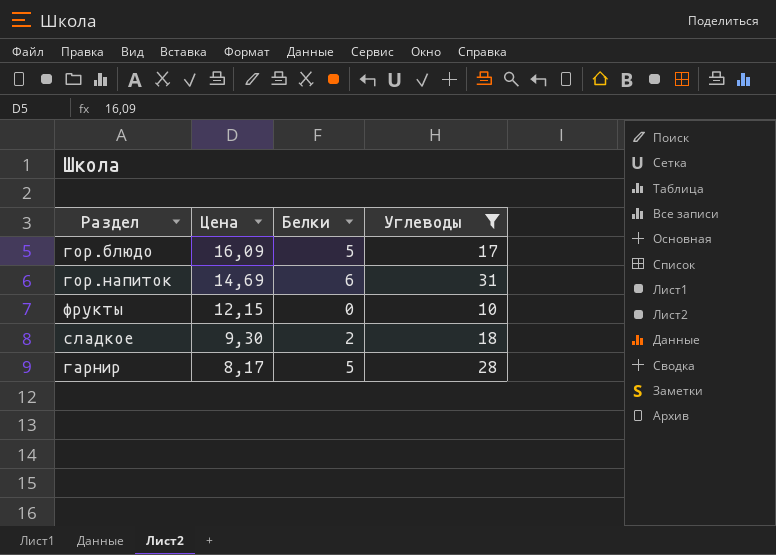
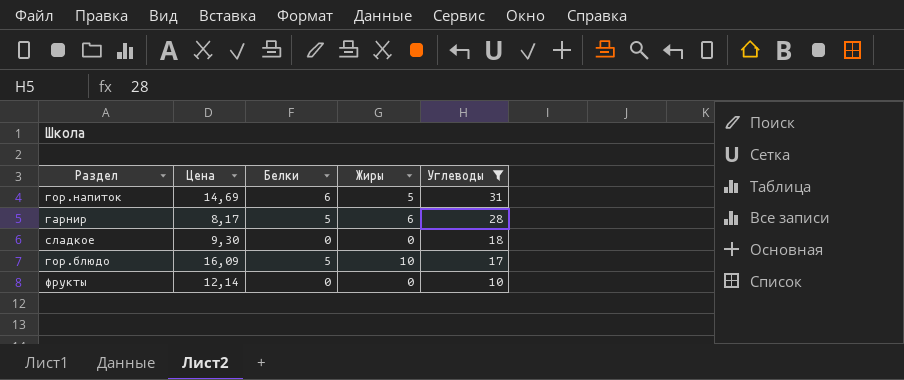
row order: Цена descending -> Углеводы descending
column Жиры | position: none -> 4
сладкое | Белки: 2 -> 0
фрукты | Цена: 12,15 -> 12,14

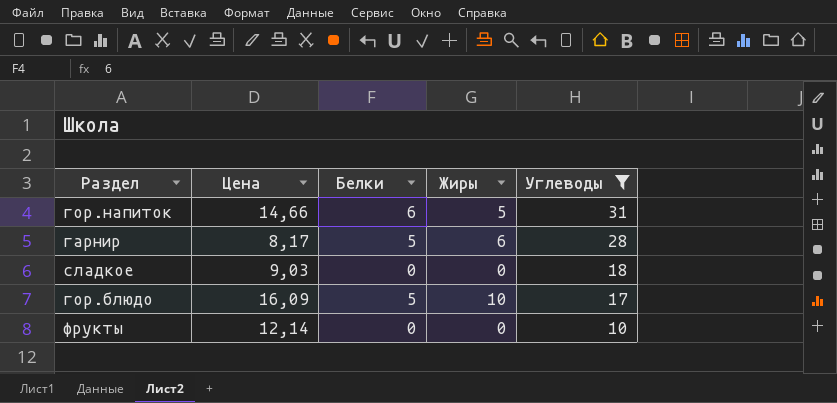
гор.напиток | Цена: 14,69 -> 14,66
сладкое | Цена: 9,30 -> 9,03

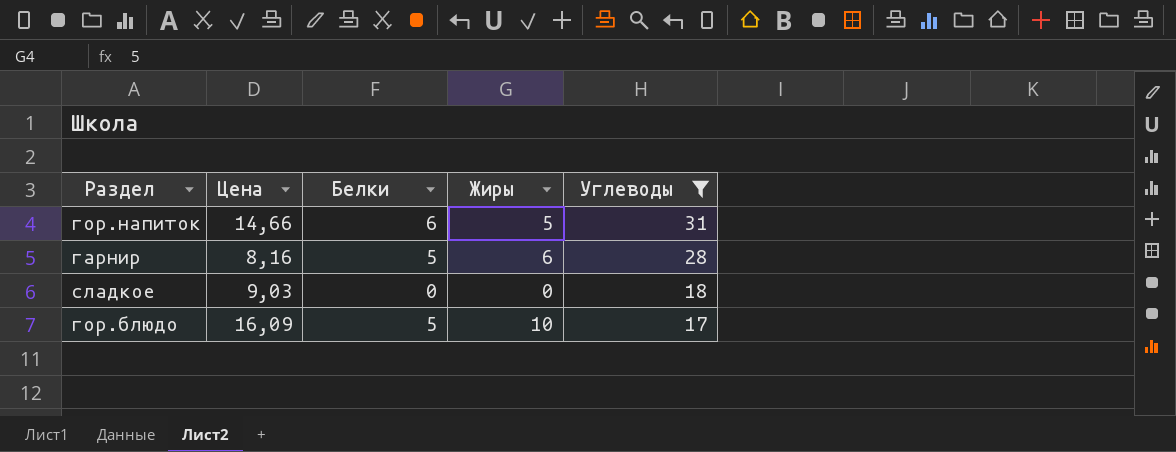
row фрукты: 12,14 | 0 | 0 | 10 -> none
гарнир | Цена: 8,17 -> 8,16

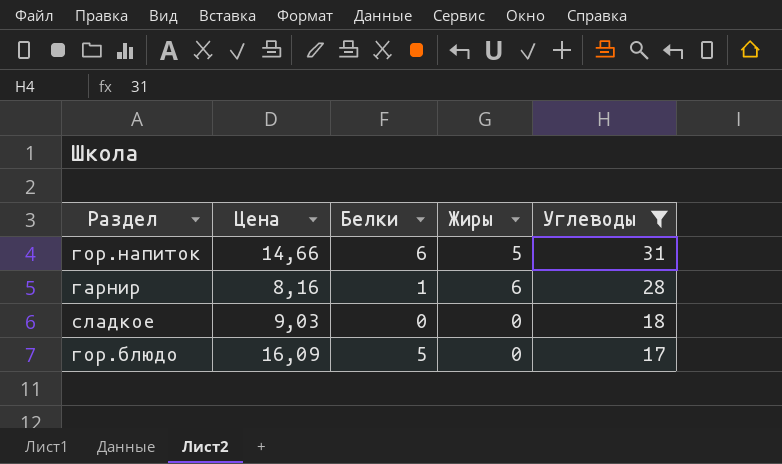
гарнир | Белки: 5 -> 1
гор.блюдо | Жиры: 10 -> 0

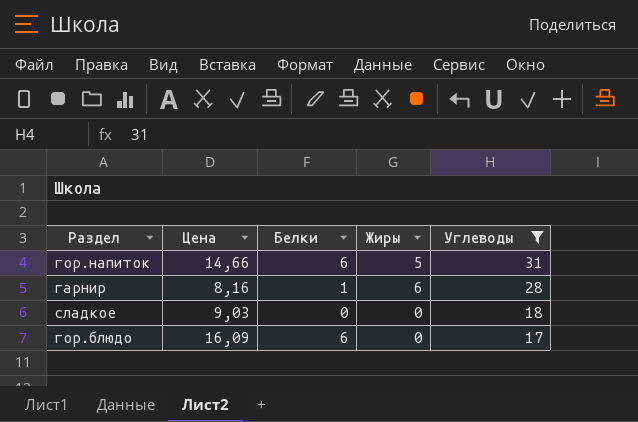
гор.блюдо | Белки: 5 -> 6

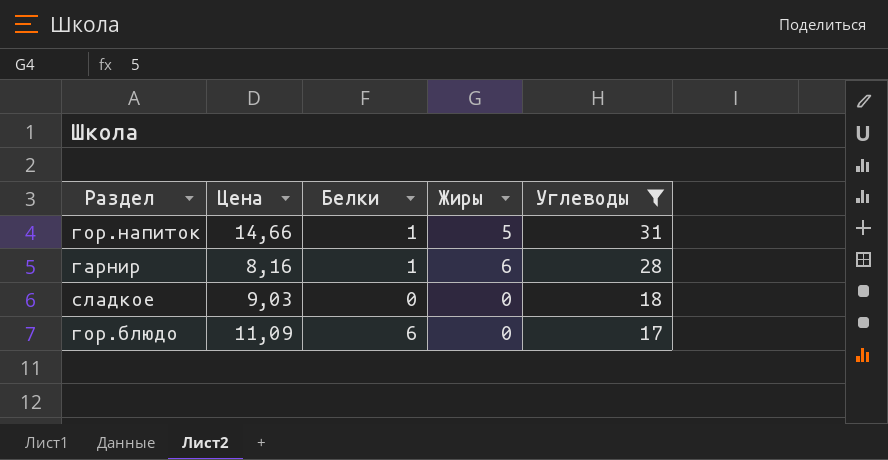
гор.напиток | Белки: 6 -> 1
гор.блюдо | Цена: 16,09 -> 11,09

